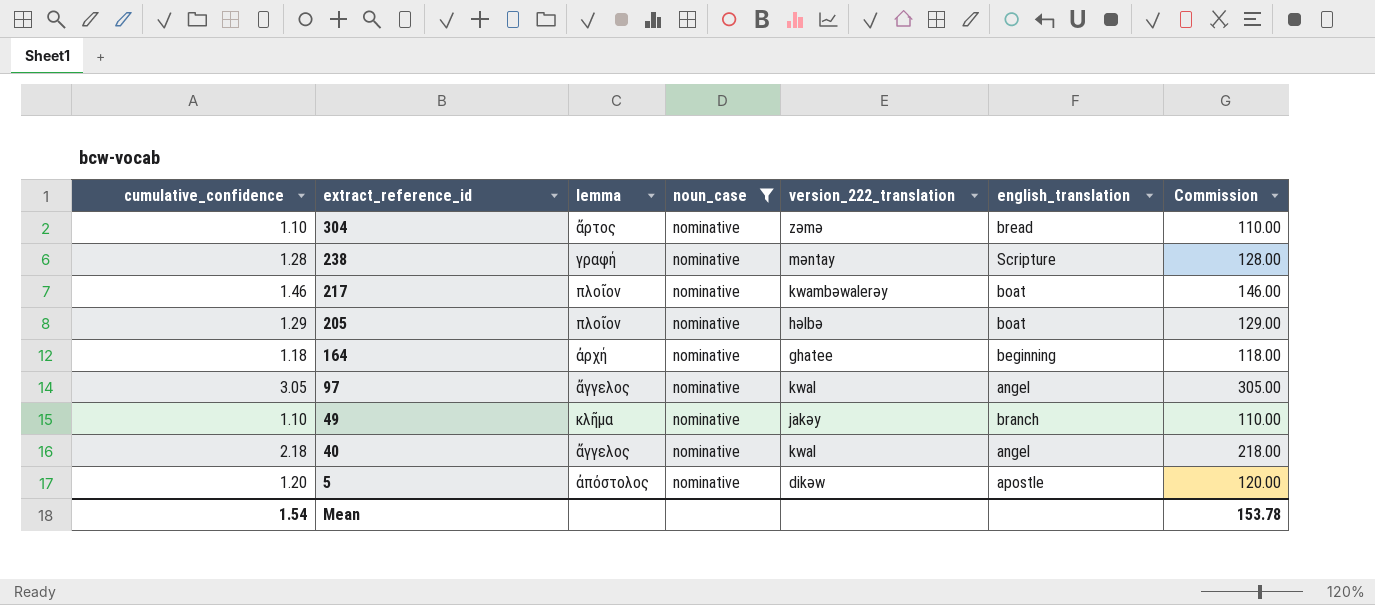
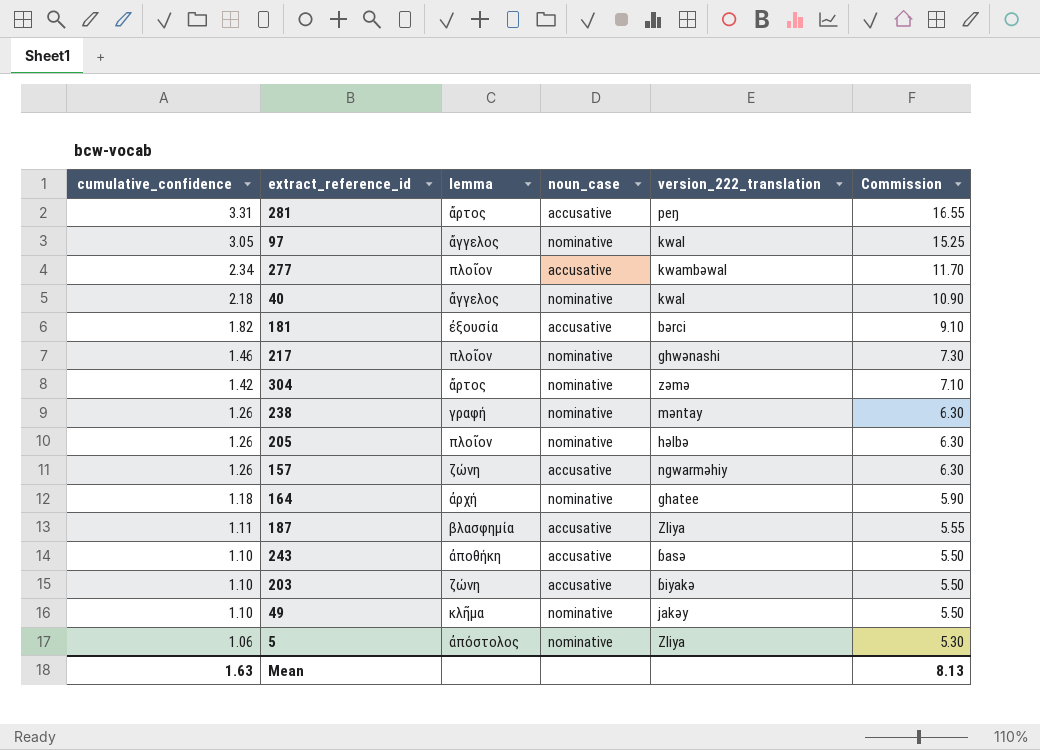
filter: noun_case = nominative -> none
row order: extract_reference_id descending -> cumulative_confidence descending
column english_translation | position: 6 -> none
column Commission | formula: [cumulative_confidence] * 100 -> [cumulative_confidence] * 5
217 | version_222_translation: kwambəwalerəy -> ghwənashi
304 | cumulative_confidence: 1.10 -> 1.42
238 | cumulative_confidence: 1.28 -> 1.26
205 | cumulative_confidence: 1.29 -> 1.26
5 | cumulative_confidence: 1.20 -> 1.06
5 | version_222_translation: dikəw -> Zliya
Mean | cumulative_confidence: 1.54 -> 1.63
Mean | Commission: 153.78 -> 8.13

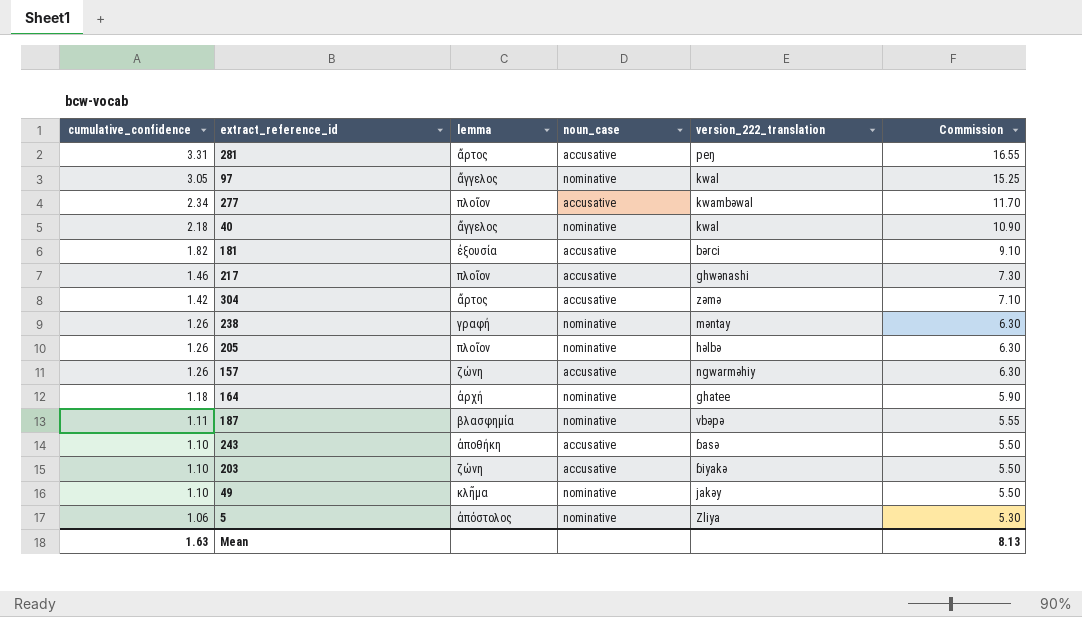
217 | noun_case: nominative -> accusative
304 | noun_case: nominative -> accusative
187 | noun_case: accusative -> nominative
187 | version_222_translation: Zliya -> vbəpə

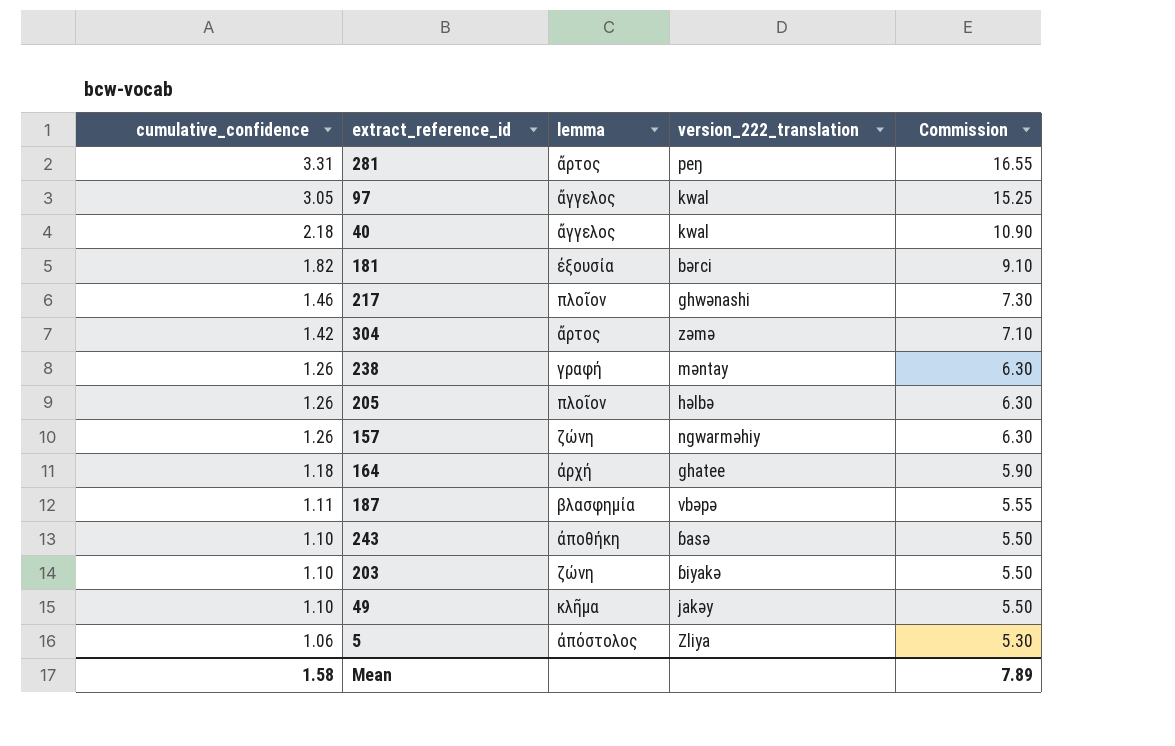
column noun_case | position: 4 -> none
row 277: 2.34 | πλοῖον | accusative | kwambəwal | 11.70 -> none
Mean | cumulative_confidence: 1.63 -> 1.58
Mean | Commission: 8.13 -> 7.89

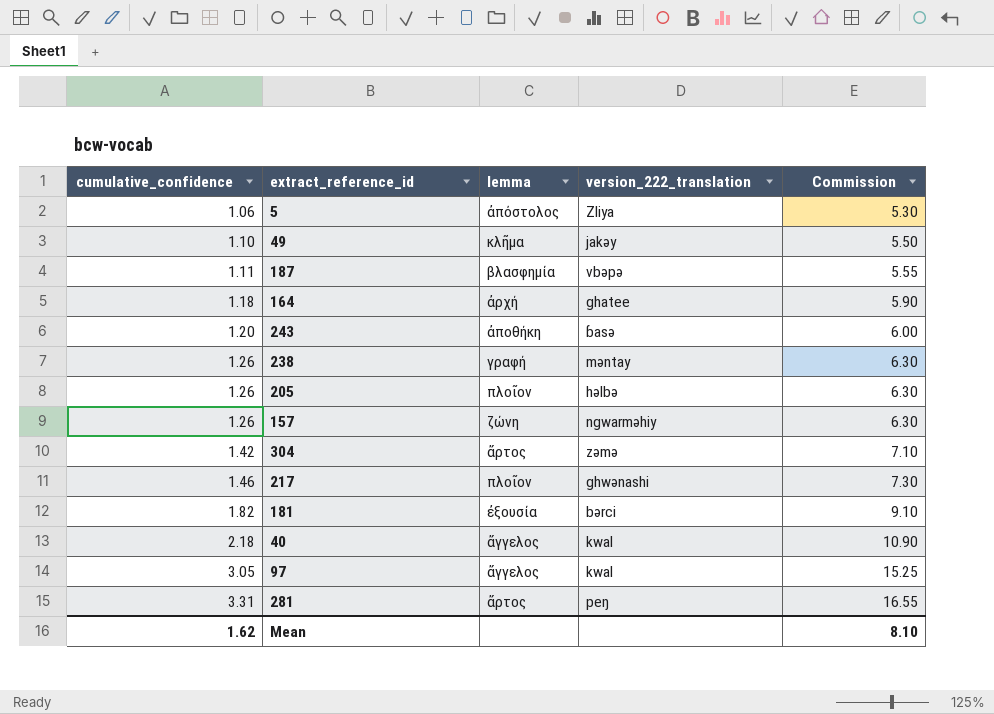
row order: cumulative_confidence descending -> cumulative_confidence ascending
row 203: 1.10 | ζώνη | ɓiyakə | 5.50 -> none
243 | cumulative_confidence: 1.10 -> 1.20
243 | Commission: 5.50 -> 6.00
Mean | cumulative_confidence: 1.58 -> 1.62
Mean | Commission: 7.89 -> 8.10

